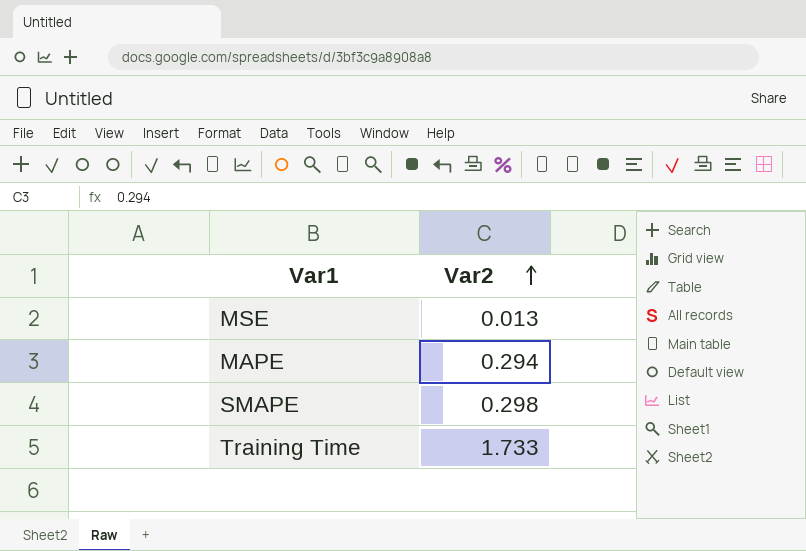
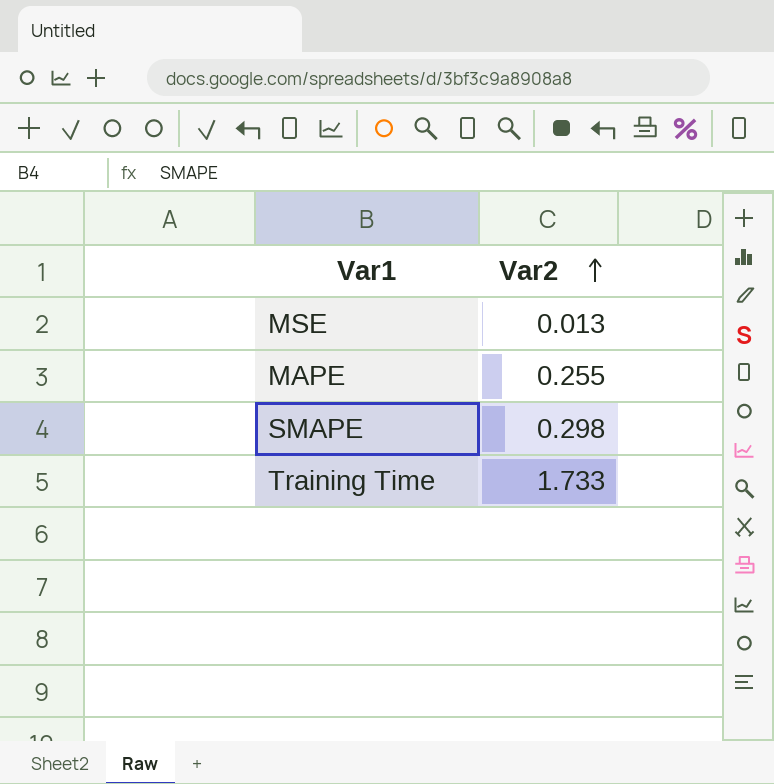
MAPE | Var2: 0.294 -> 0.255

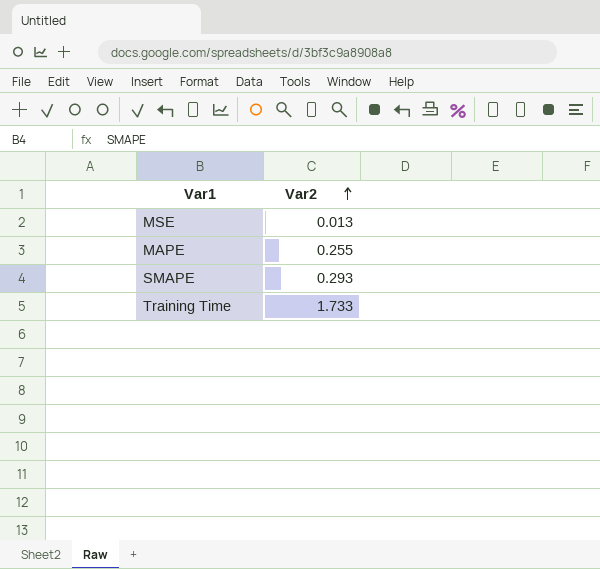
SMAPE | Var2: 0.298 -> 0.293

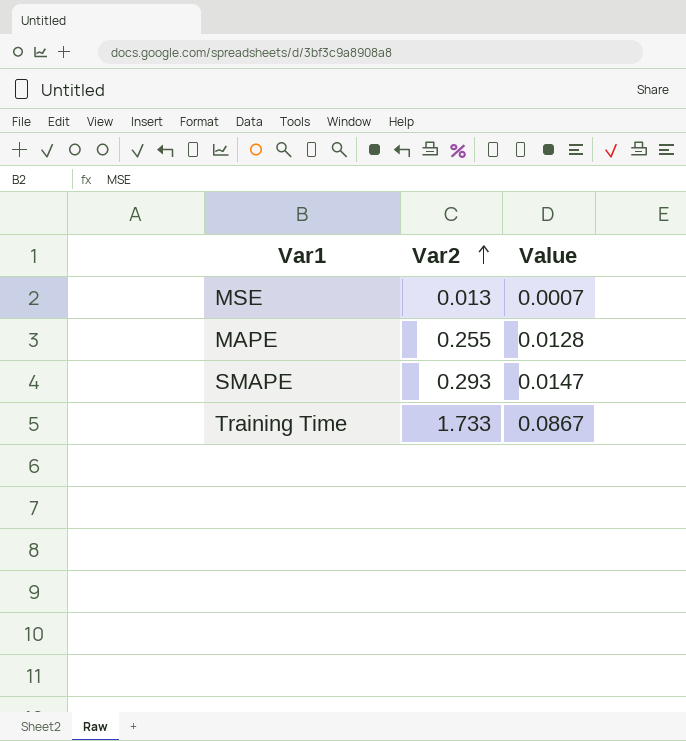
column Value | formula: none -> [Var2] * 0.05

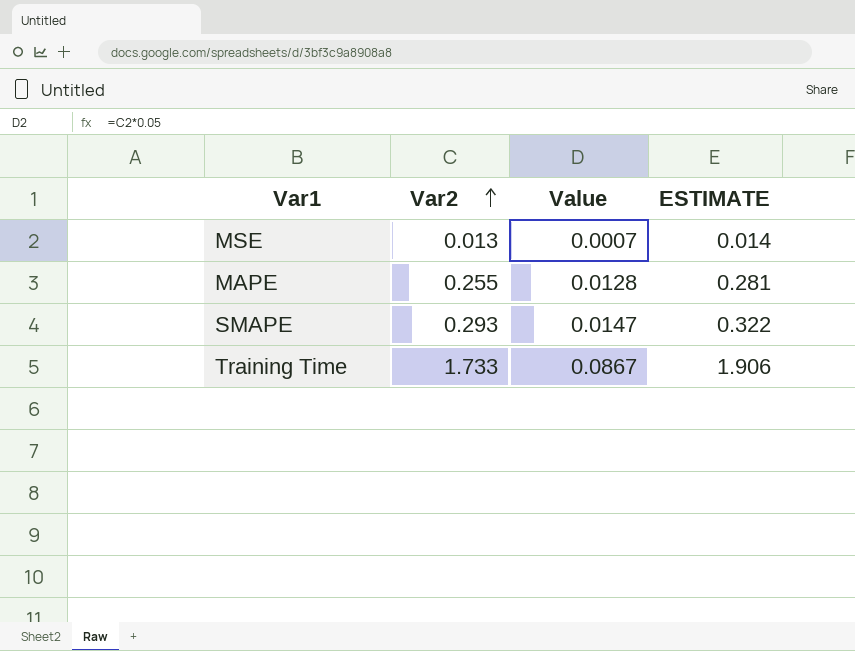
column ESTIMATE | formula: none -> [Var2] * 1.1

